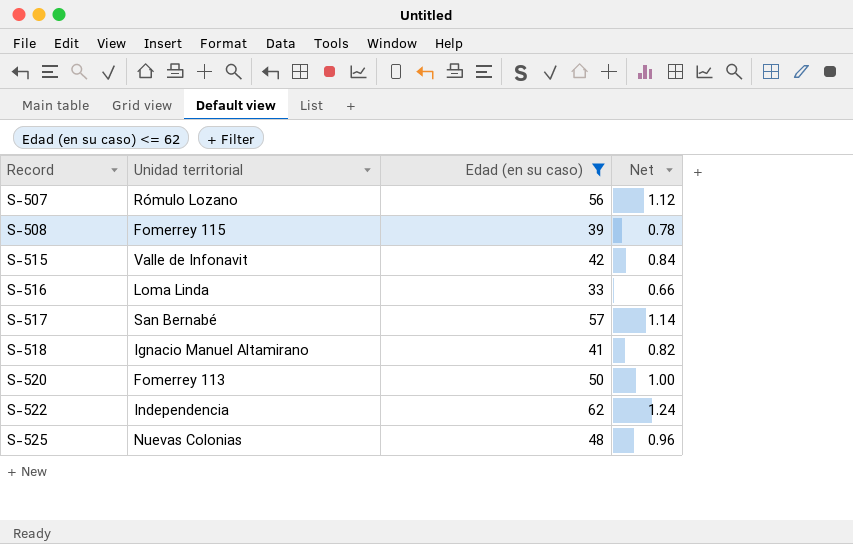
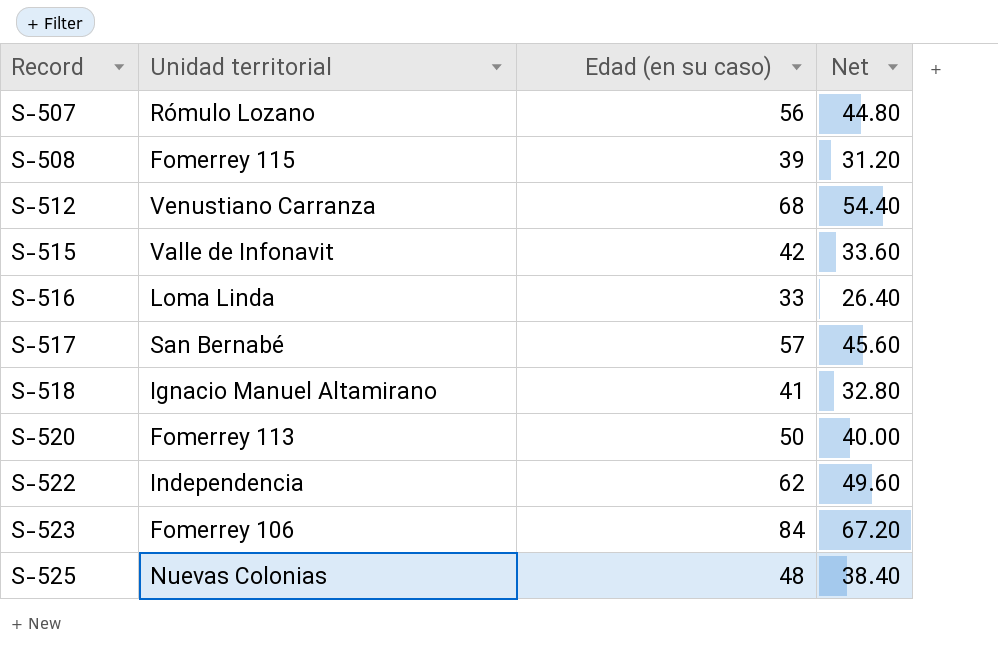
filter: Edad (en su caso) <= 62 -> none
column Net | formula: [Edad (en su caso)] * 0.02 -> [Edad (en su caso)] * 0.8

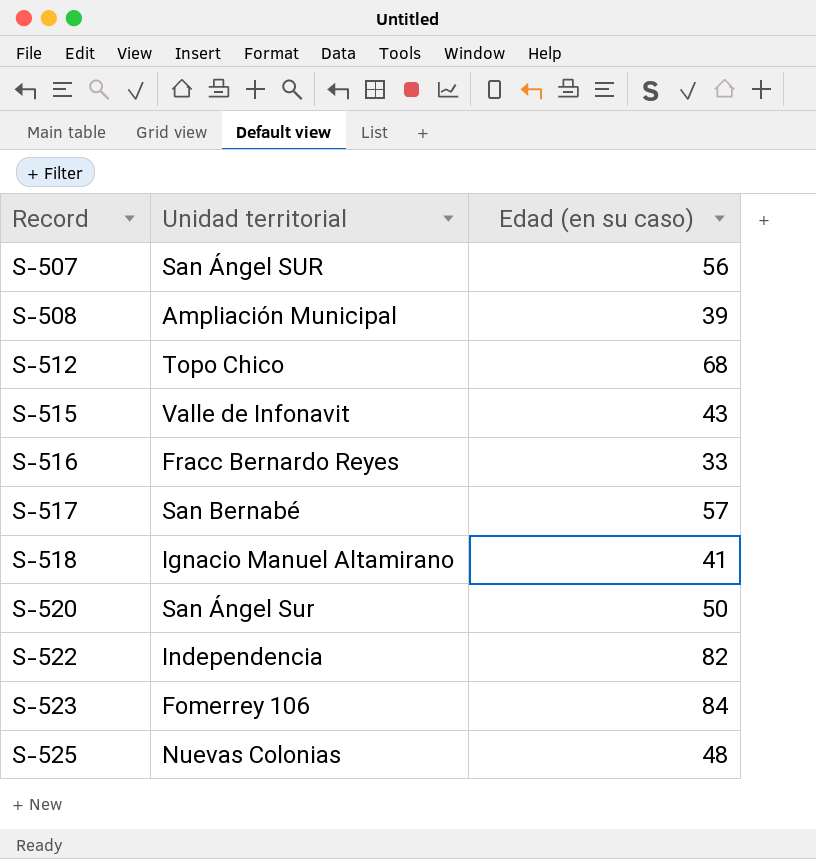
column Net | formula: [Edad (en su caso)] * 0.8 -> none
S-507 | Unidad territorial: Rómulo Lozano -> San Ángel SUR
S-508 | Unidad territorial: Fomerrey 115 -> Ampliación Municipal
S-512 | Unidad territorial: Venustiano Carranza -> Topo Chico
S-515 | Edad (en su caso): 42 -> 43
S-516 | Unidad territorial: Loma Linda -> Fracc Bernardo Reyes
S-520 | Unidad territorial: Fomerrey 113 -> San Ángel Sur
S-522 | Edad (en su caso): 62 -> 82

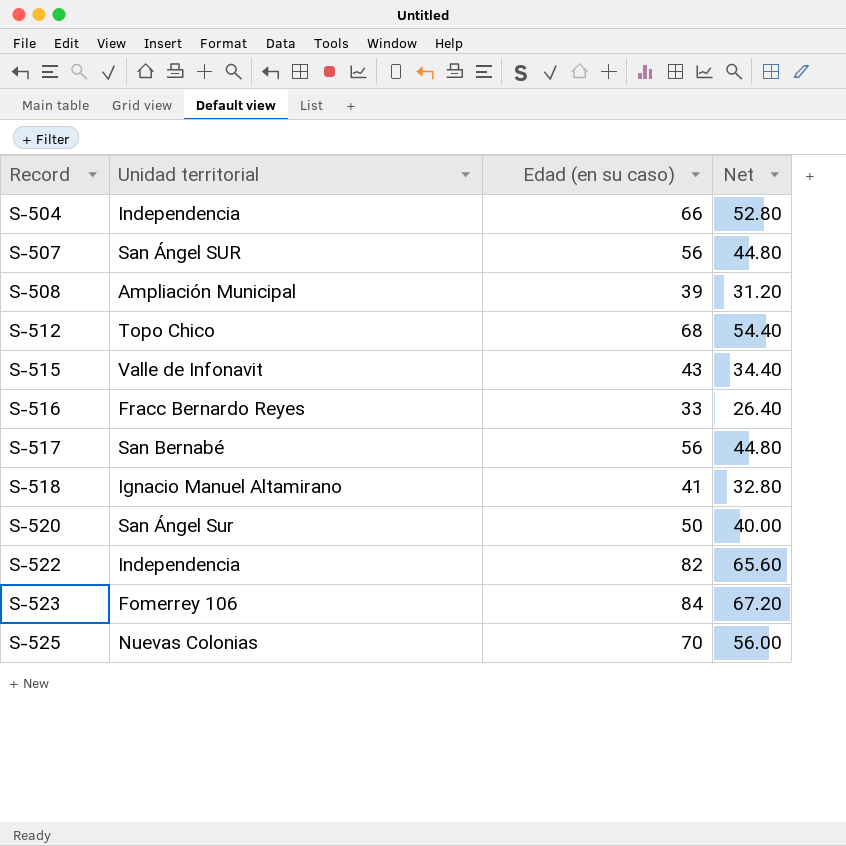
column Net | formula: none -> [Edad (en su caso)] * 0.8
row S-504: none -> Independencia | 66 | 52.80
S-517 | Edad (en su caso): 57 -> 56
S-525 | Edad (en su caso): 48 -> 70

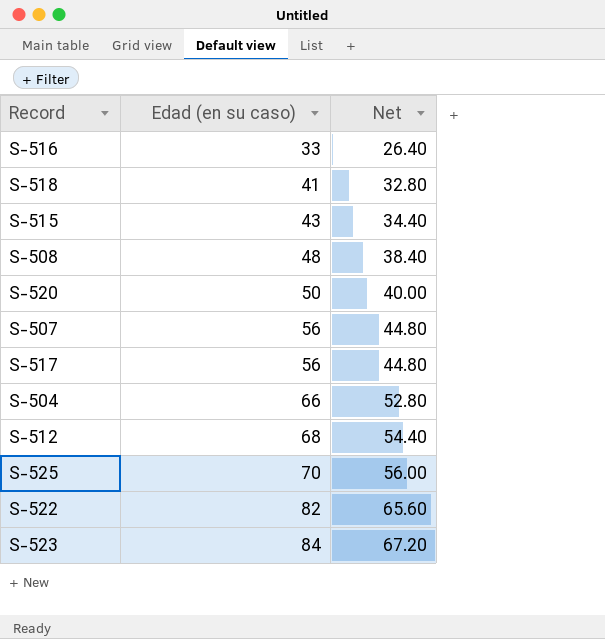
row order: Record ascending -> Edad (en su caso) ascending
column Unidad territorial | position: 2 -> none
S-508 | Edad (en su caso): 39 -> 48
S-508 | Net: 31.20 -> 38.40

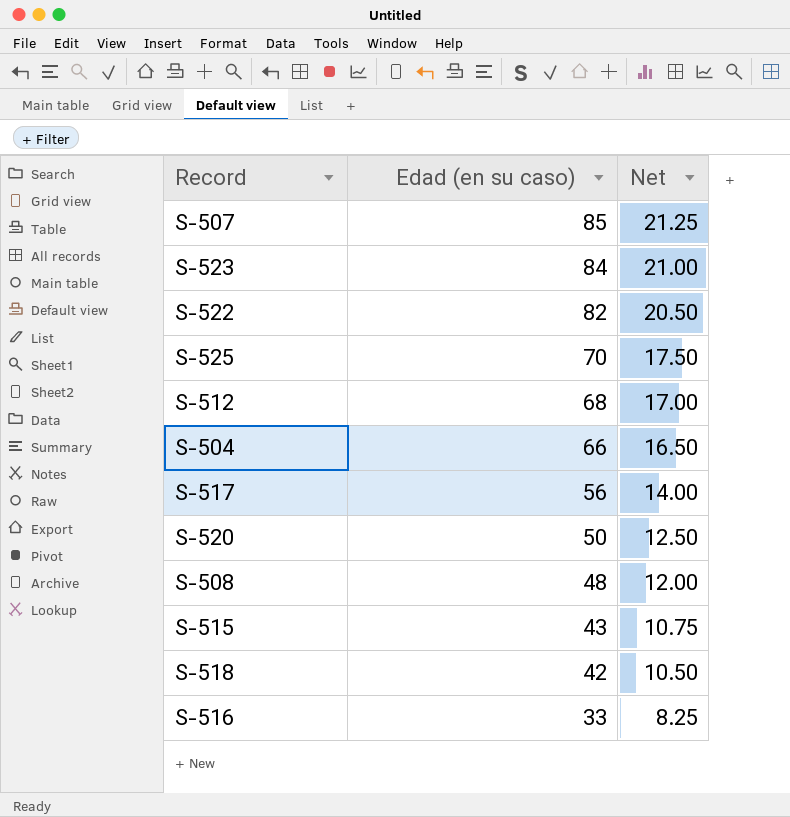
row order: Edad (en su caso) ascending -> Edad (en su caso) descending
column Net | formula: [Edad (en su caso)] * 0.8 -> [Edad (en su caso)] * 0.25
S-507 | Edad (en su caso): 56 -> 85
S-518 | Edad (en su caso): 41 -> 42

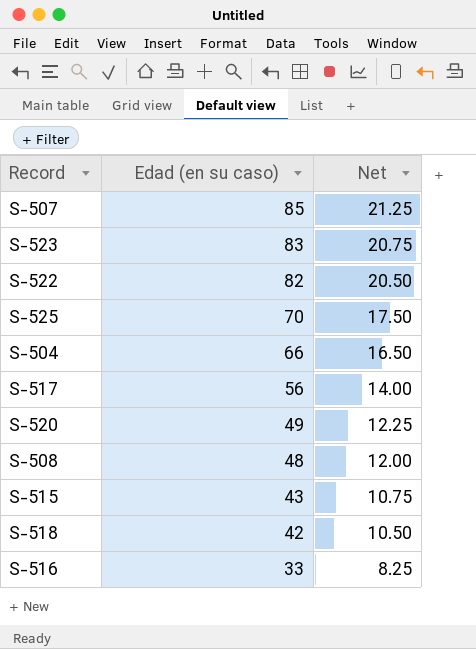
row S-512: 68 | 17.00 -> none
S-523 | Edad (en su caso): 84 -> 83
S-523 | Net: 21.00 -> 20.75
S-520 | Edad (en su caso): 50 -> 49
S-520 | Net: 12.50 -> 12.25

